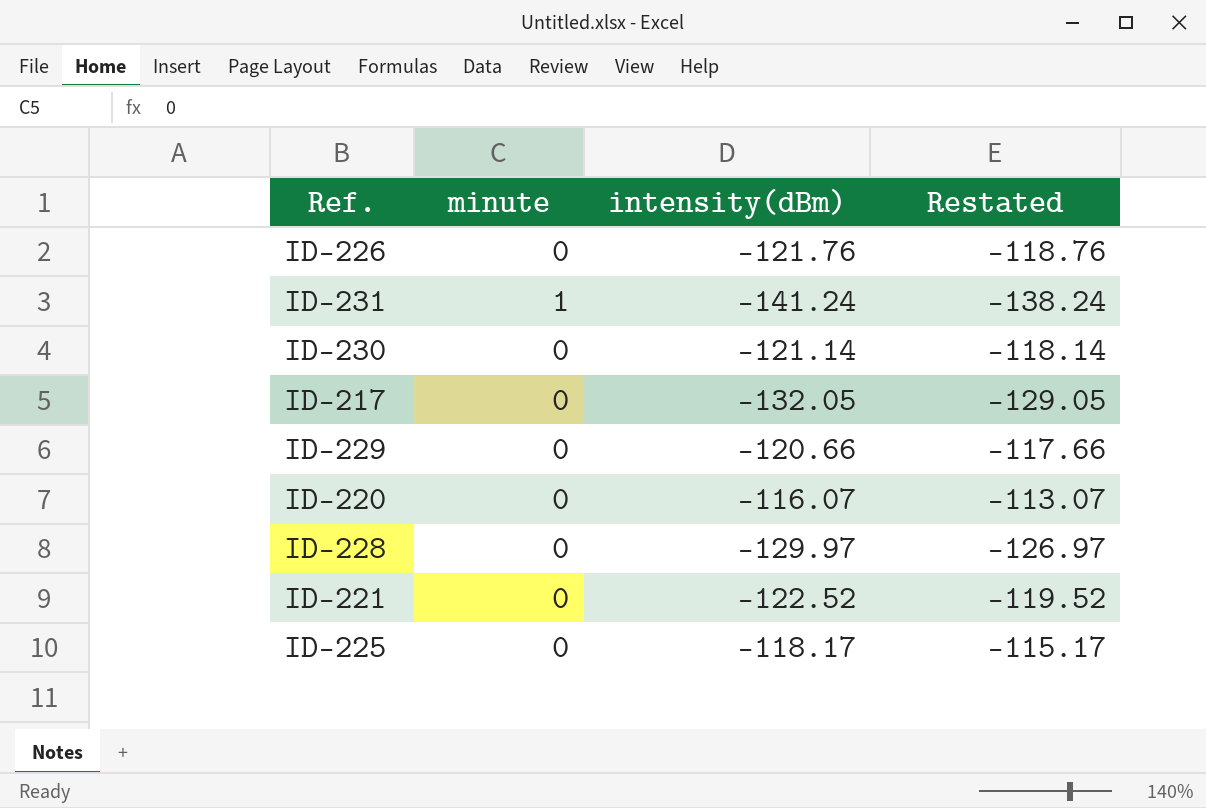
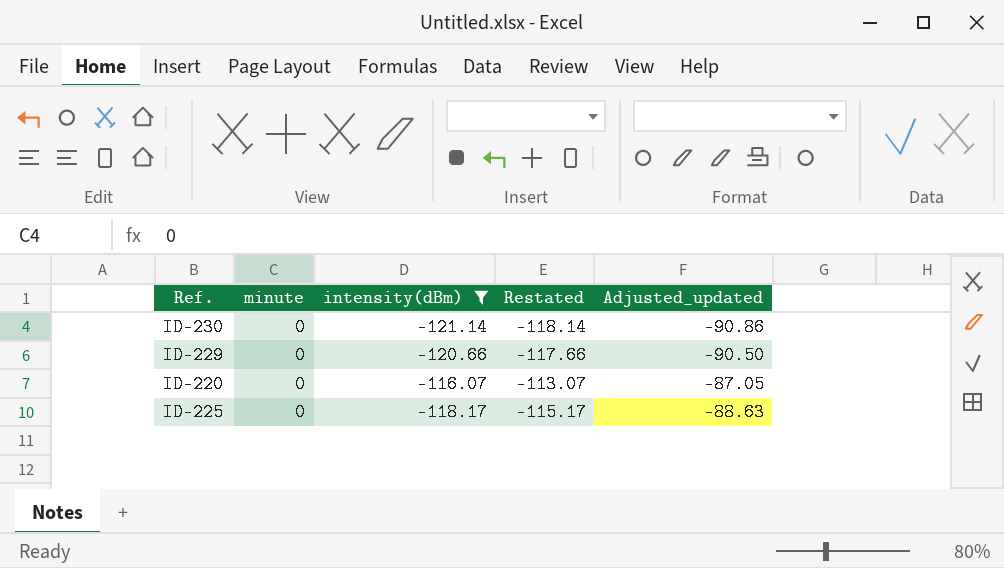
filter: none -> intensity(dBm) >= -121.14
column Adjusted_updated | formula: none -> [intensity(dBm)] * 0.75

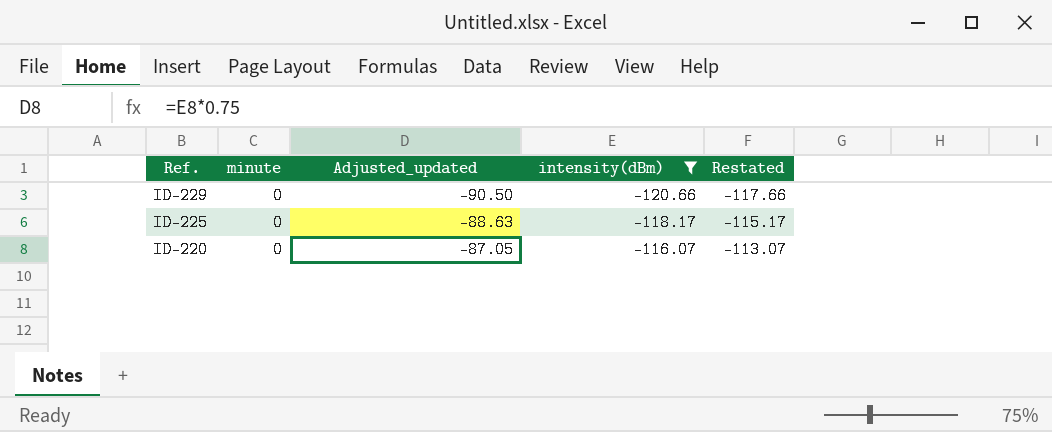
row order: none -> Ref. descending
column Adjusted_updated | position: 5 -> 3
row ID-230: 0 | -121.14 | -118.14 | -90.86 -> none

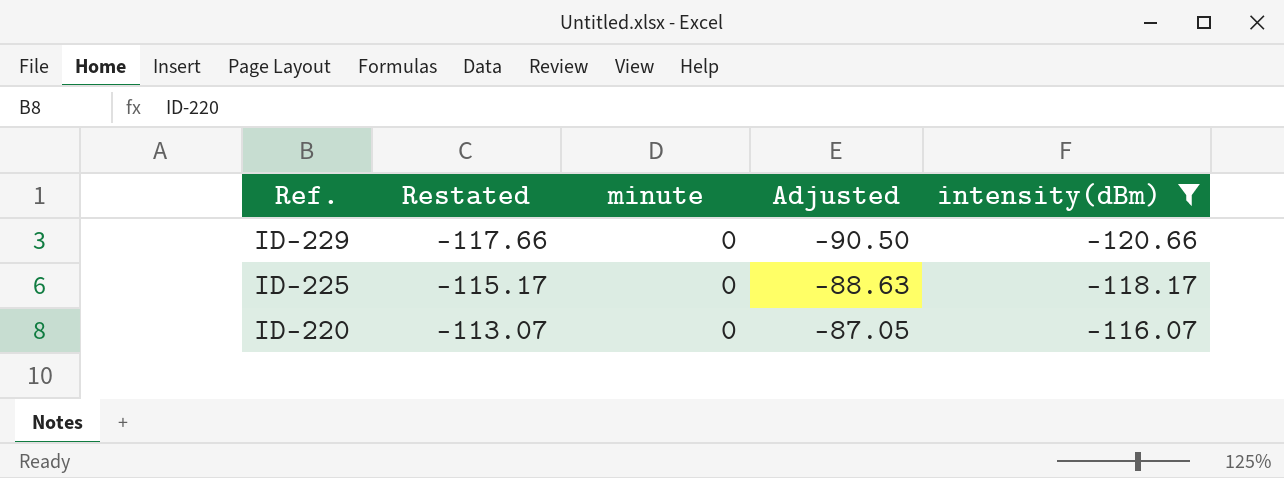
column Restated | position: 5 -> 2
column name: Adjusted_updated -> Adjusted

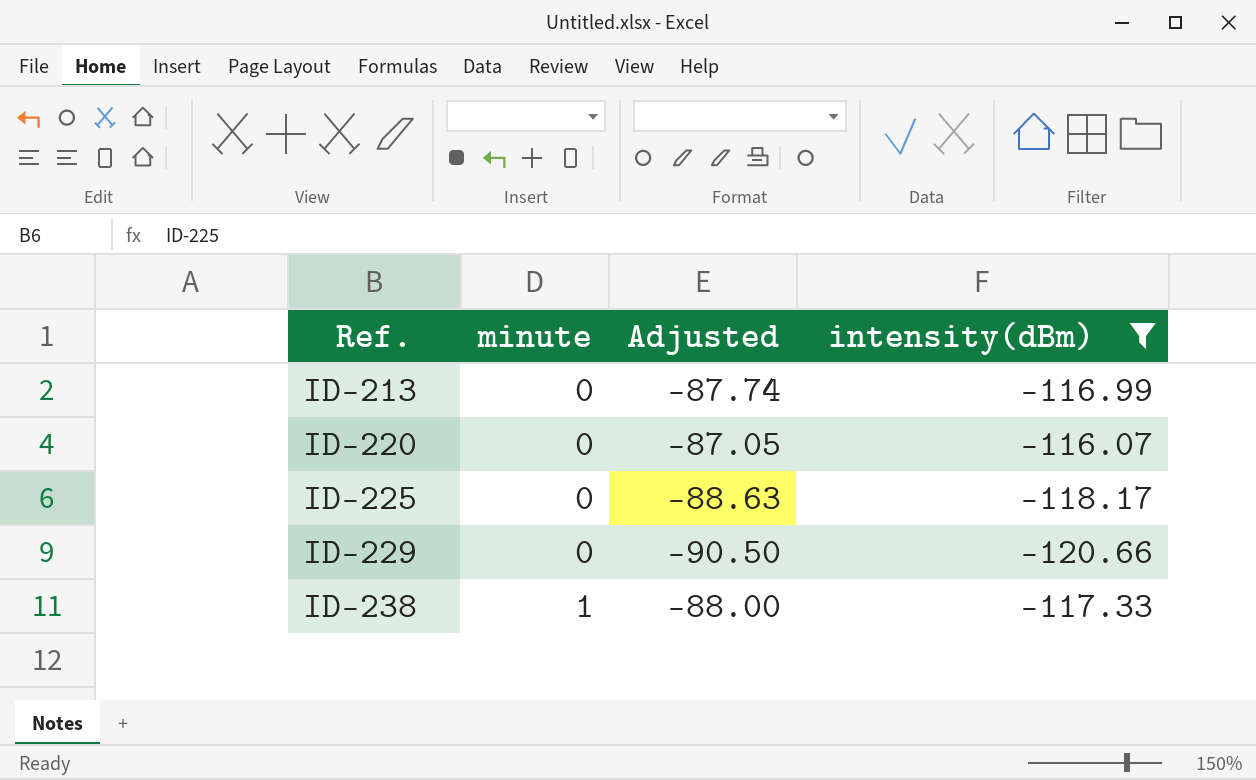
row order: Ref. descending -> Ref. ascending
column Restated | formula: [intensity(dBm)] + 3 -> none
row ID-213: none -> 0 | -87.74 | -116.99
row ID-238: none -> 1 | -88.00 | -117.33

